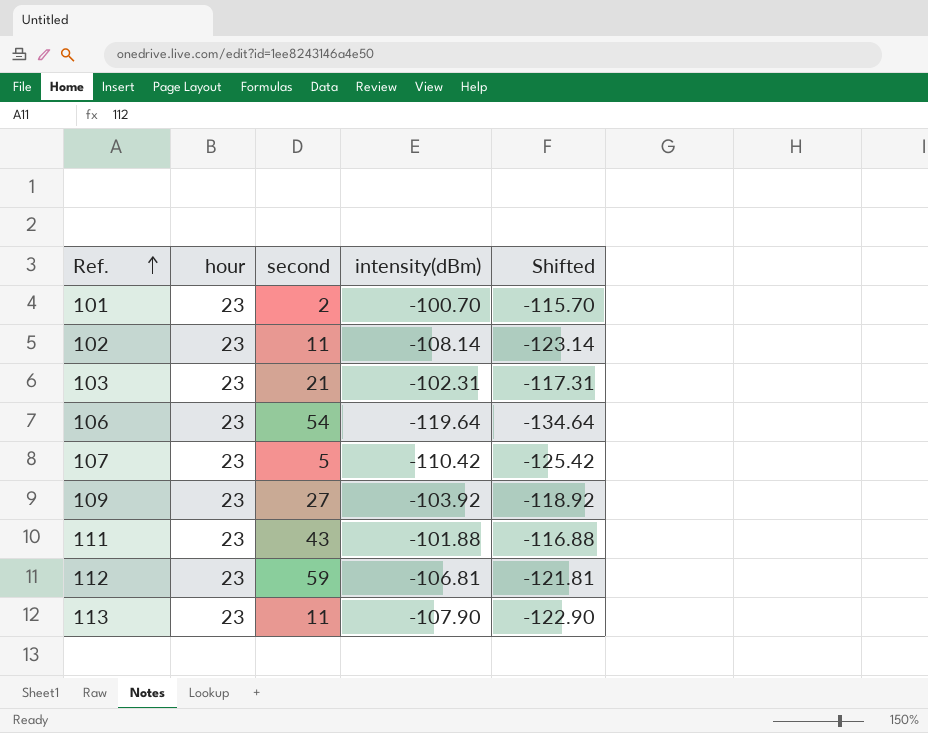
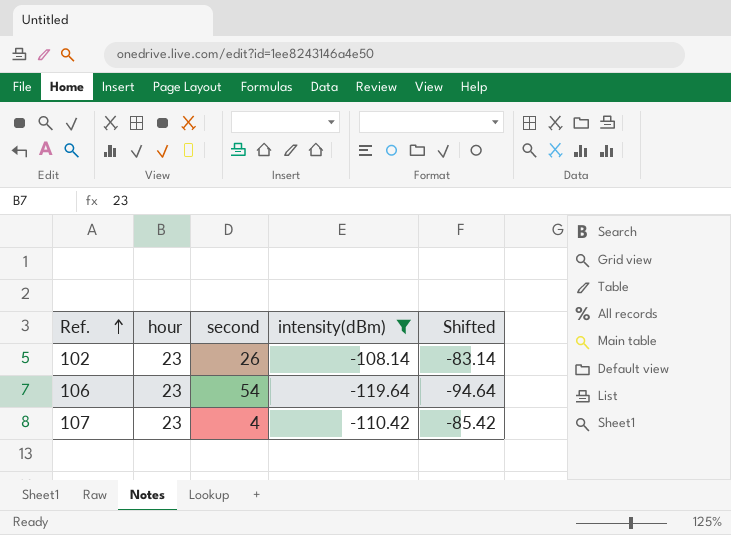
filter: none -> intensity(dBm) <= -108.14
column Shifted | formula: [intensity(dBm)] - 15 -> [intensity(dBm)] + 25
102 | second: 11 -> 26
107 | second: 5 -> 4

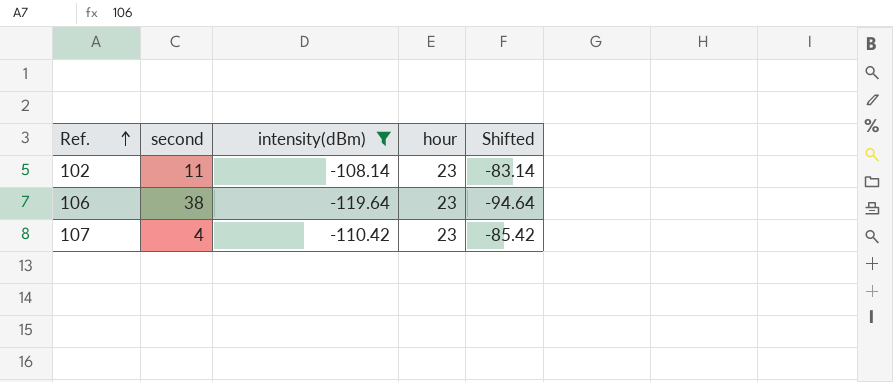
column hour | position: 2 -> 4
102 | second: 26 -> 11
106 | second: 54 -> 38

